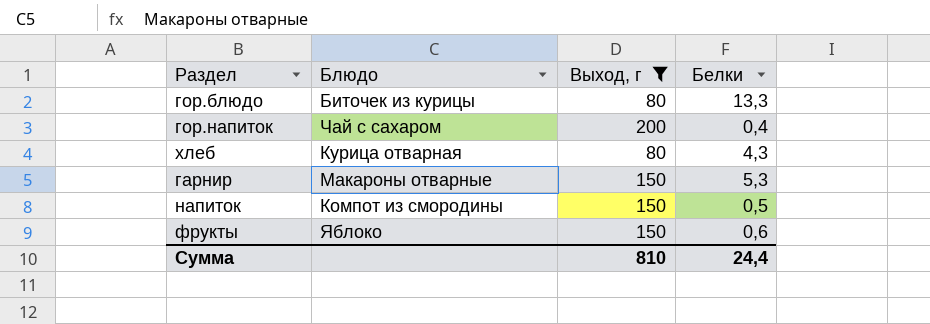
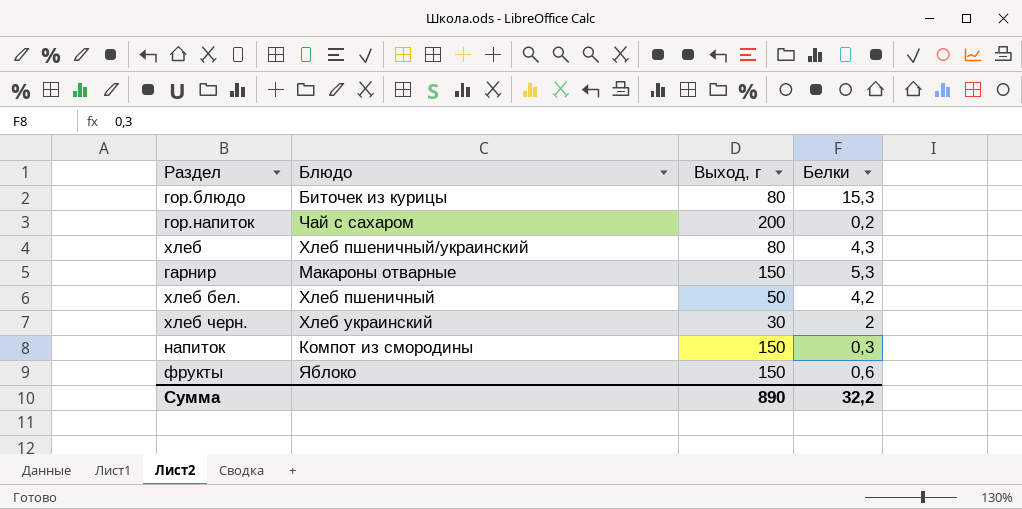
filter: Выход, г >= 80 -> none
гор.блюдо | Белки: 13,3 -> 15,3
гор.напиток | Белки: 0,4 -> 0,2
хлеб | Блюдо: Курица отварная -> Хлеб пшеничный/украинский
напиток | Белки: 0,5 -> 0,3
Сумма | Выход, г: 810 -> 890
Сумма | Белки: 24,4 -> 32,2

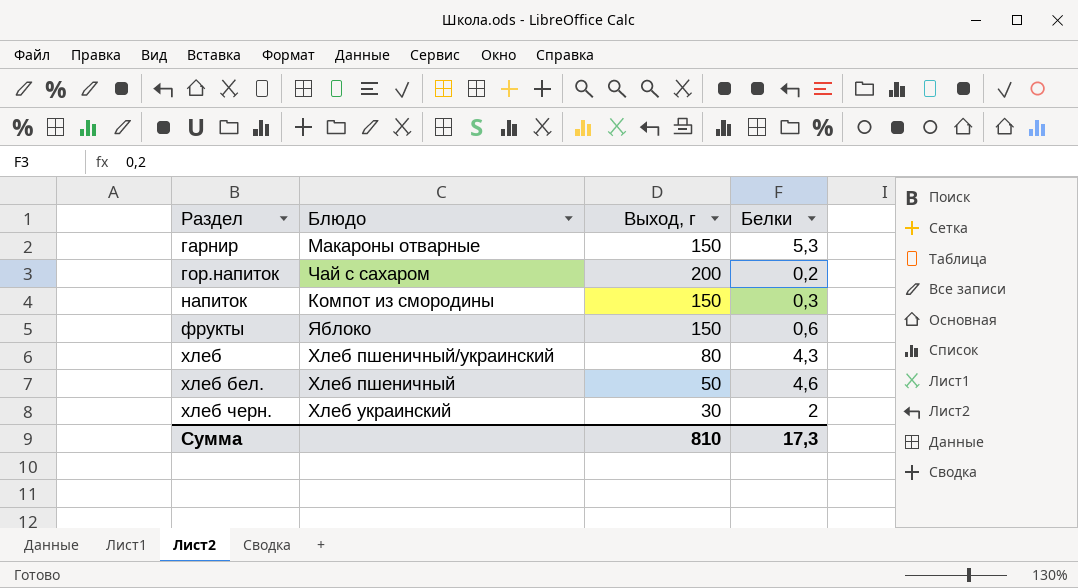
row order: none -> Раздел ascending
row гор.блюдо: Биточек из курицы | 80 | 15,3 -> none
хлеб бел. | Белки: 4,2 -> 4,6
Сумма | Выход, г: 890 -> 810
Сумма | Белки: 32,2 -> 17,3

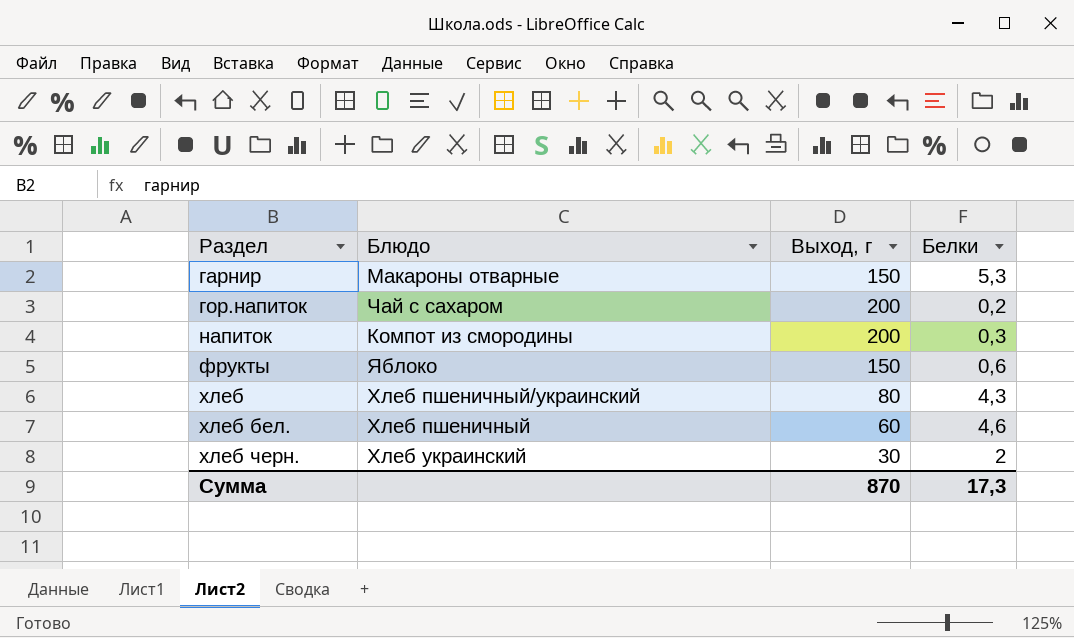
напиток | Выход, г: 150 -> 200
хлеб бел. | Выход, г: 50 -> 60
Сумма | Выход, г: 810 -> 870

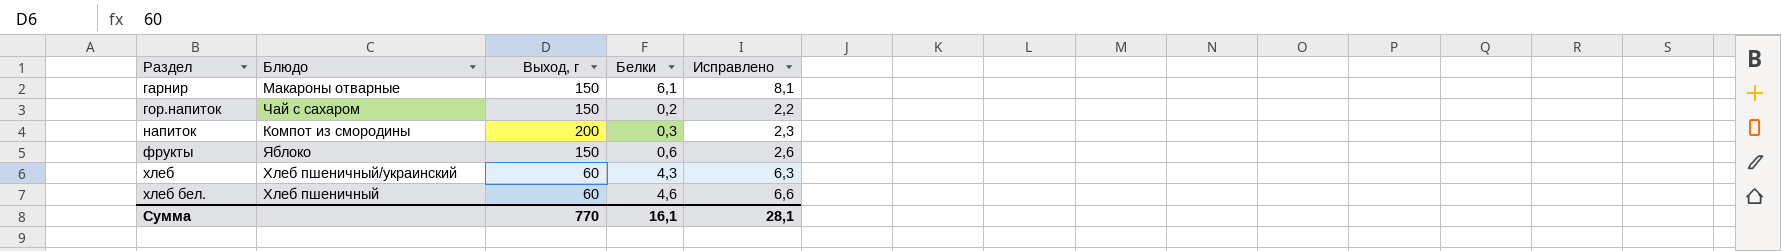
column Исправлено | formula: none -> [Белки] + 2
row хлеб черн.: Хлеб украинский | 30 | 2 -> none
гарнир | Белки: 5,3 -> 6,1
гор.напиток | Выход, г: 200 -> 150
хлеб | Выход, г: 80 -> 60
Сумма | Выход, г: 870 -> 770
Сумма | Белки: 17,3 -> 16,1

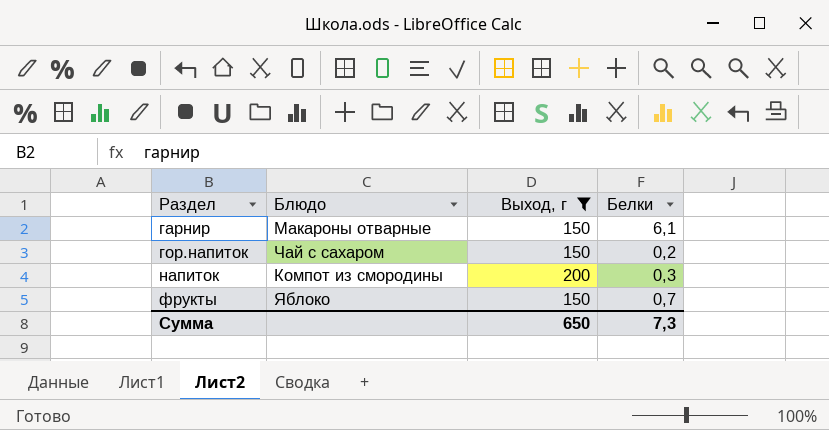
filter: none -> Выход, г != 60
column Исправлено | formula: [Белки] + 2 -> none
фрукты | Белки: 0,6 -> 0,7
Сумма | Выход, г: 770 -> 650
Сумма | Белки: 16,1 -> 7,3

